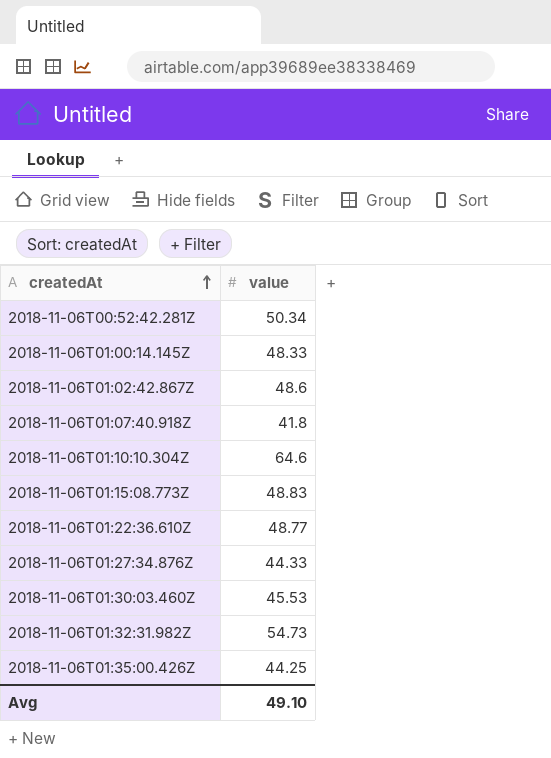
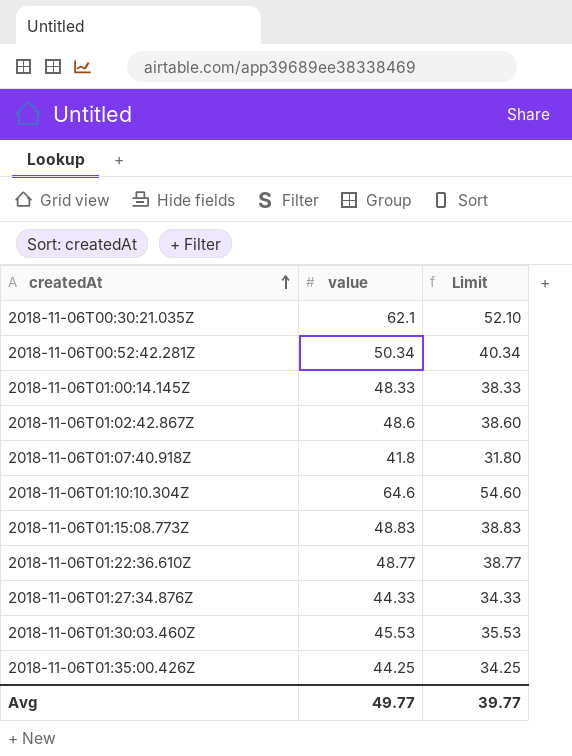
column Limit | formula: none -> [value] - 10
row 2018-11-06T01:32:31.982Z: 54.73 -> none
row 2018-11-06T00:30:21.035Z: none -> 62.1 | 52.10
Avg | value: 49.10 -> 49.77

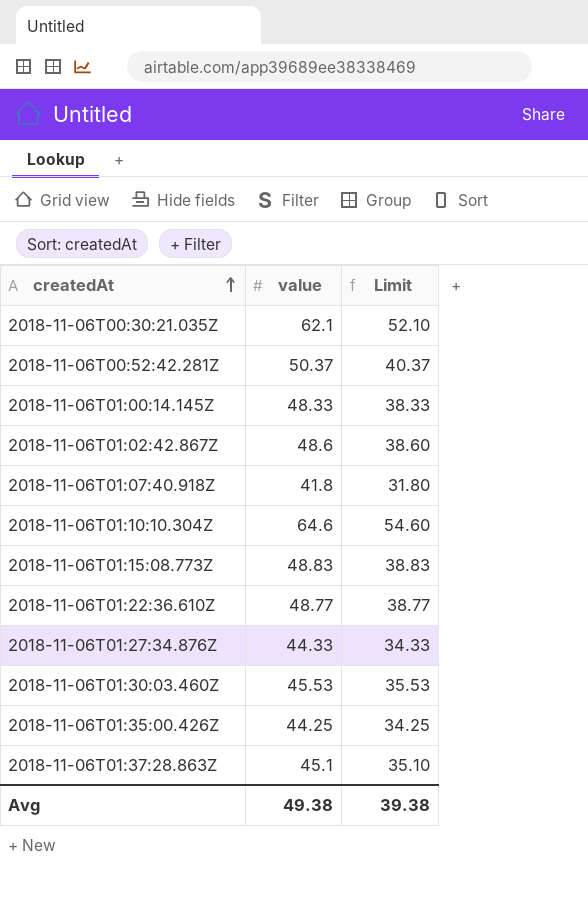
2018-11-06T00:52:42.281Z | value: 50.34 -> 50.37
2018-11-06T00:52:42.281Z | Limit: 40.34 -> 40.37
row 2018-11-06T01:37:28.863Z: none -> 45.1 | 35.10
Avg | value: 49.77 -> 49.38
Avg | Limit: 39.77 -> 39.38

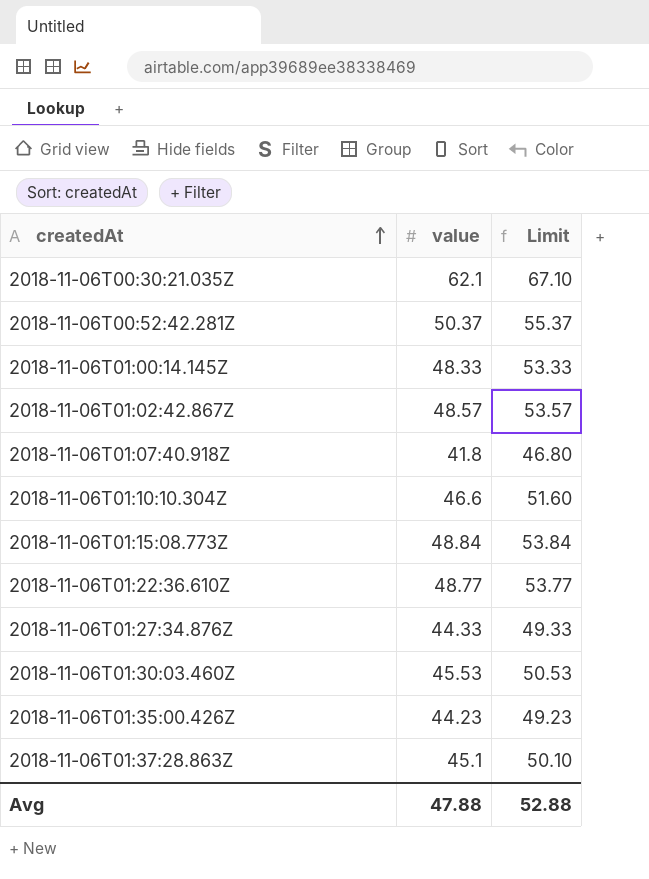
column Limit | formula: [value] - 10 -> [value] + 5
2018-11-06T01:02:42.867Z | value: 48.6 -> 48.57
2018-11-06T01:10:10.304Z | value: 64.6 -> 46.6
2018-11-06T01:15:08.773Z | value: 48.83 -> 48.84
2018-11-06T01:35:00.426Z | value: 44.25 -> 44.23
Avg | value: 49.38 -> 47.88
Avg | Limit: 39.38 -> 52.88

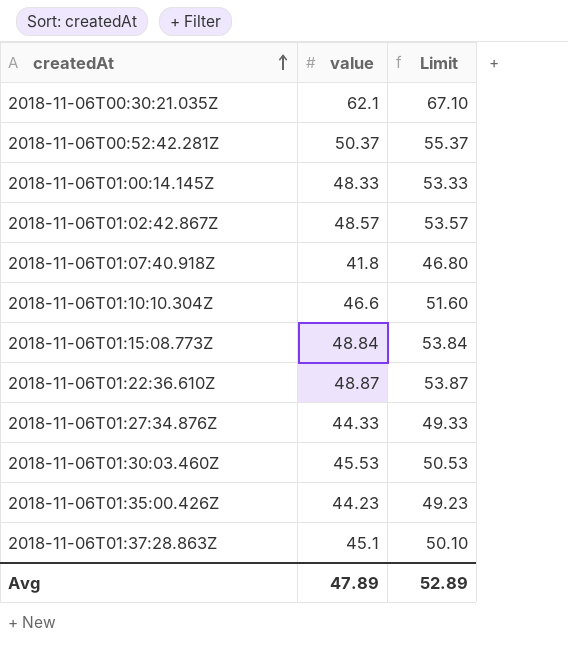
2018-11-06T01:22:36.610Z | value: 48.77 -> 48.87
2018-11-06T01:22:36.610Z | Limit: 53.77 -> 53.87
Avg | value: 47.88 -> 47.89
Avg | Limit: 52.88 -> 52.89

